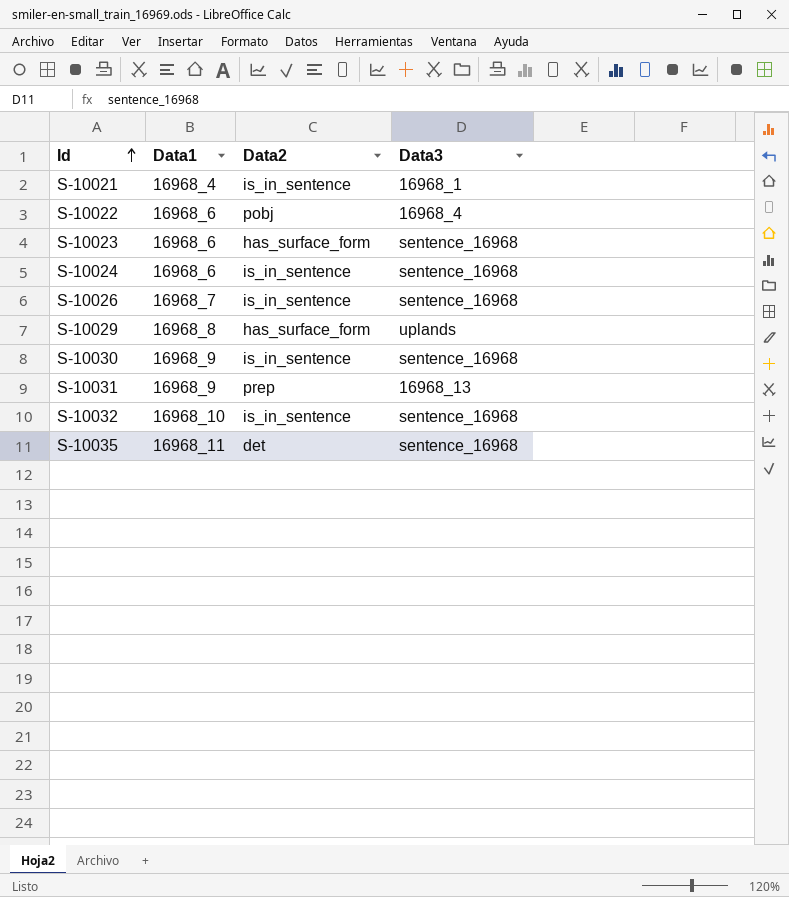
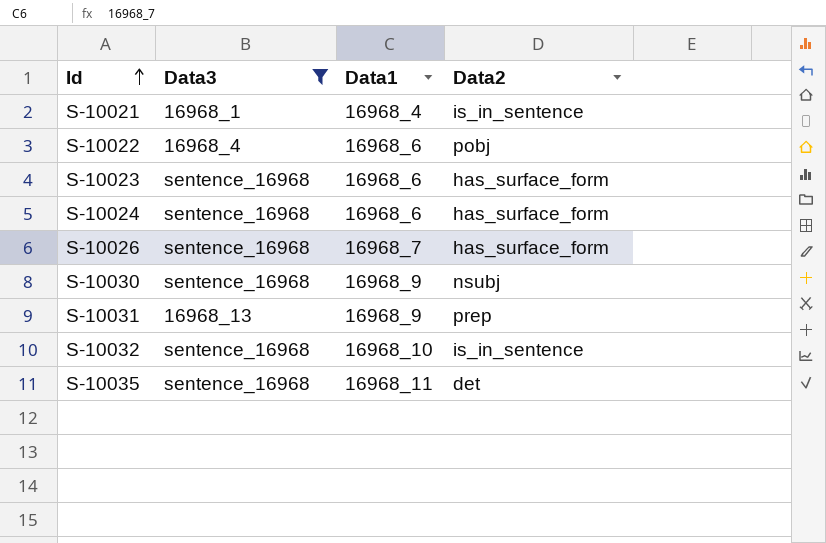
filter: none -> Data3 != uplands
column Data3 | position: 4 -> 2
S-10024 | Data2: is_in_sentence -> has_surface_form
S-10026 | Data2: is_in_sentence -> has_surface_form
S-10030 | Data2: is_in_sentence -> nsubj

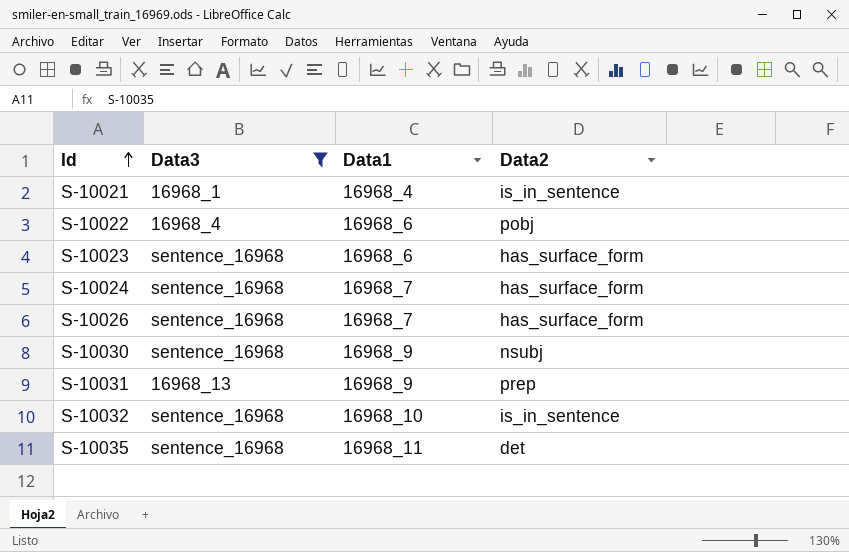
S-10024 | Data1: 16968_6 -> 16968_7

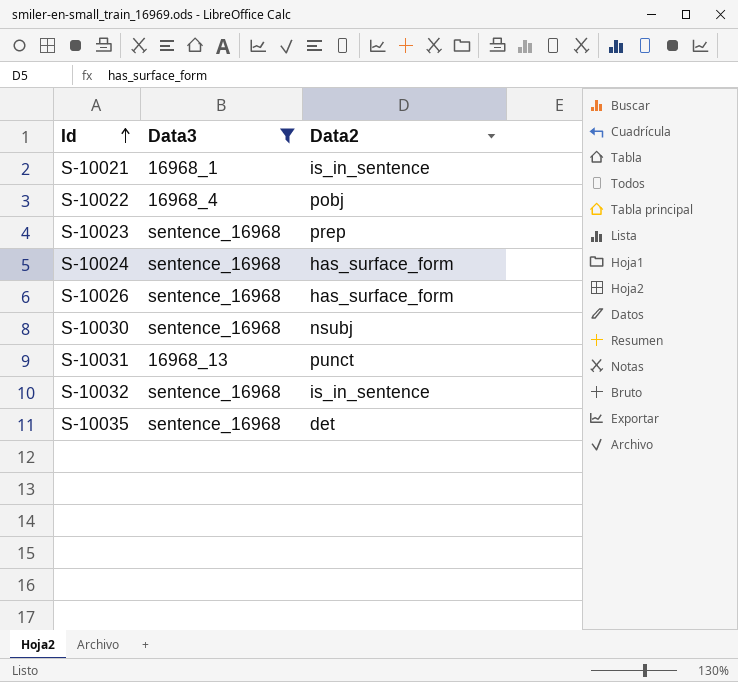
column Data1 | position: 3 -> none
S-10023 | Data2: has_surface_form -> prep
S-10031 | Data2: prep -> punct

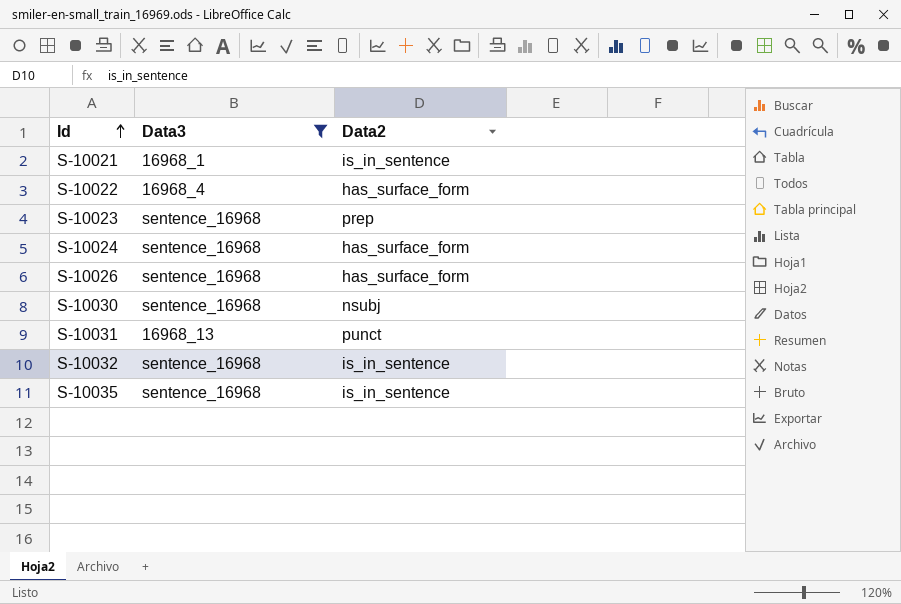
S-10022 | Data2: pobj -> has_surface_form
S-10035 | Data2: det -> is_in_sentence

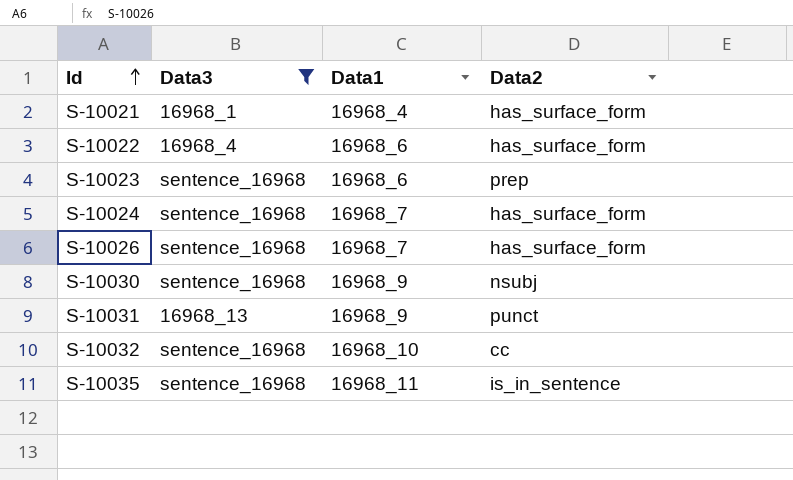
column Data1 | position: none -> 3
S-10021 | Data2: is_in_sentence -> has_surface_form
S-10032 | Data2: is_in_sentence -> cc

